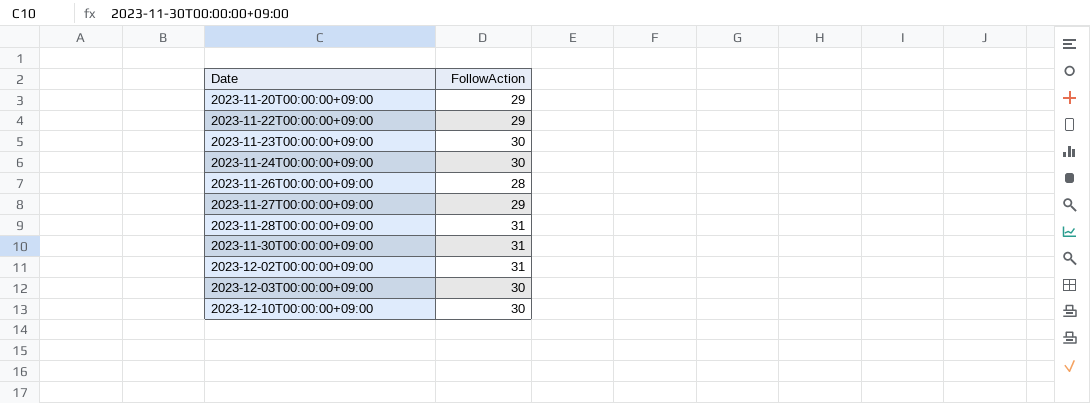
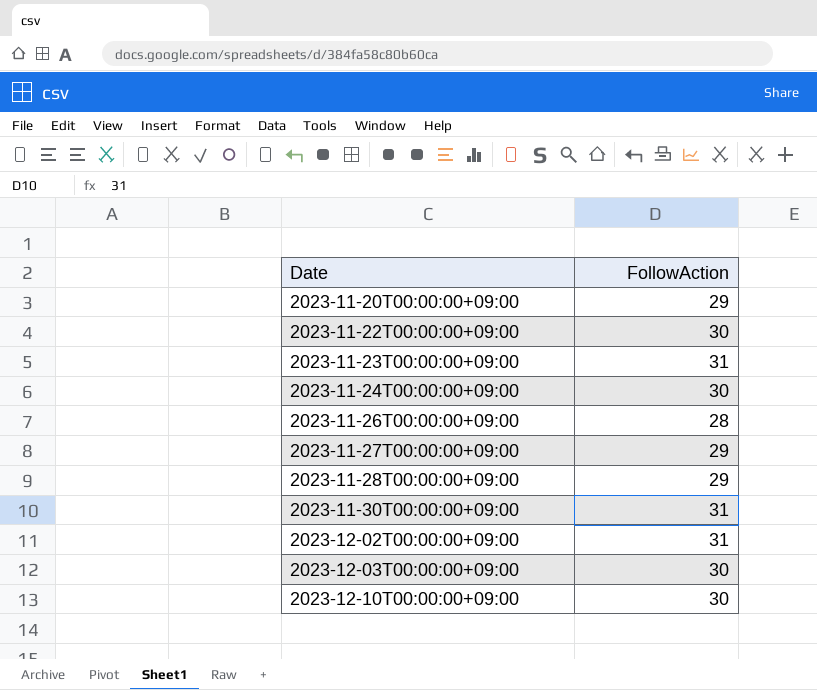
2023-11-22T00:00:00+09:00 | FollowAction: 29 -> 30
2023-11-23T00:00:00+09:00 | FollowAction: 30 -> 31
2023-11-28T00:00:00+09:00 | FollowAction: 31 -> 29

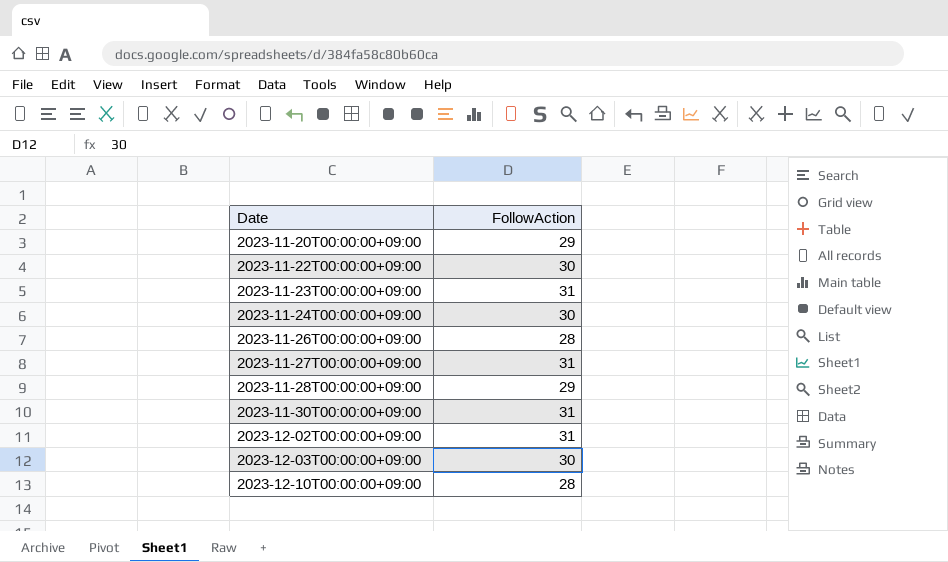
2023-11-27T00:00:00+09:00 | FollowAction: 29 -> 31
2023-12-10T00:00:00+09:00 | FollowAction: 30 -> 28

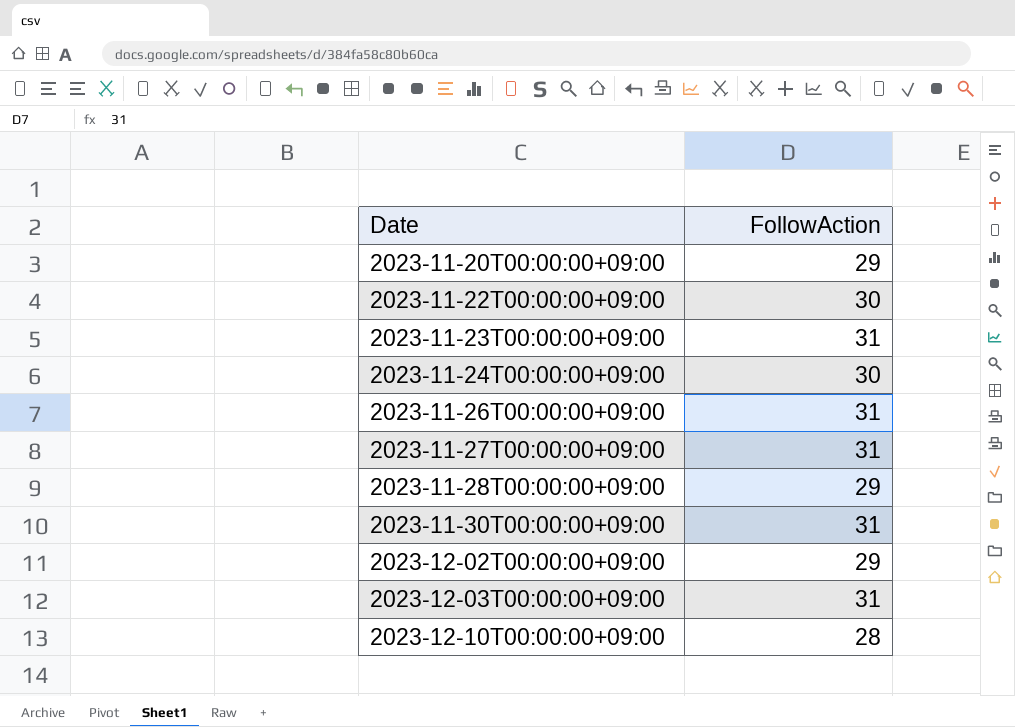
2023-11-26T00:00:00+09:00 | FollowAction: 28 -> 31
2023-12-02T00:00:00+09:00 | FollowAction: 31 -> 29
2023-12-03T00:00:00+09:00 | FollowAction: 30 -> 31

